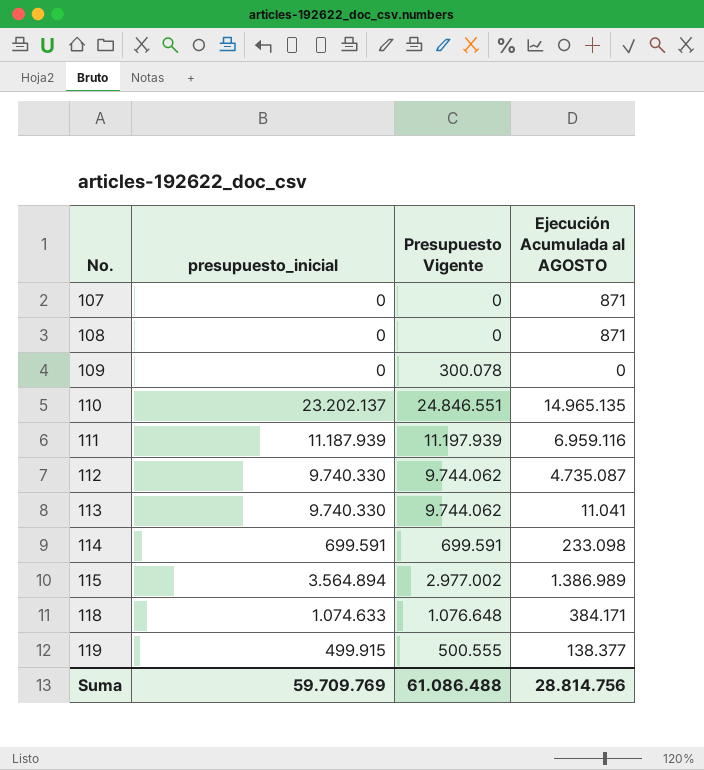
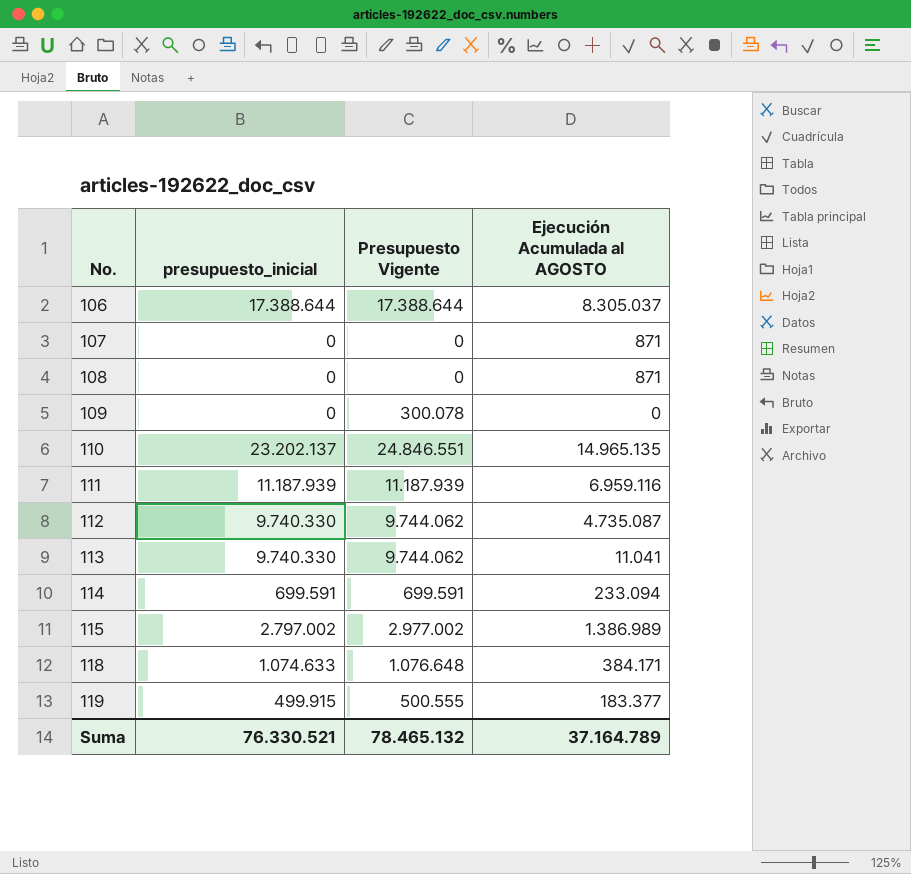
row 106: none -> 17.388.644 | 17.388.644 | 8.305.037
111 | Presupuesto Vigente: 11.197.939 -> 11.187.939
114 | Ejecución Acumulada al AGOSTO: 233.098 -> 233.094
115 | presupuesto_inicial: 3.564.894 -> 2.797.002
119 | Ejecución Acumulada al AGOSTO: 138.377 -> 183.377
Suma | presupuesto_inicial: 59.709.769 -> 76.330.521
Suma | Presupuesto Vigente: 61.086.488 -> 78.465.132
Suma | Ejecución Acumulada al AGOSTO: 28.814.756 -> 37.164.789

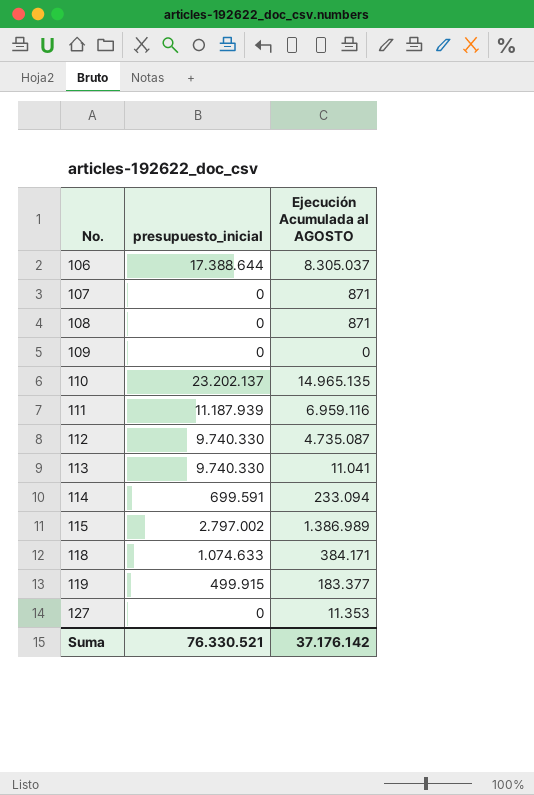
column Presupuesto Vigente | position: 3 -> none
row 127: none -> 0 | 11.353
Suma | Ejecución Acumulada al AGOSTO: 37.164.789 -> 37.176.142

